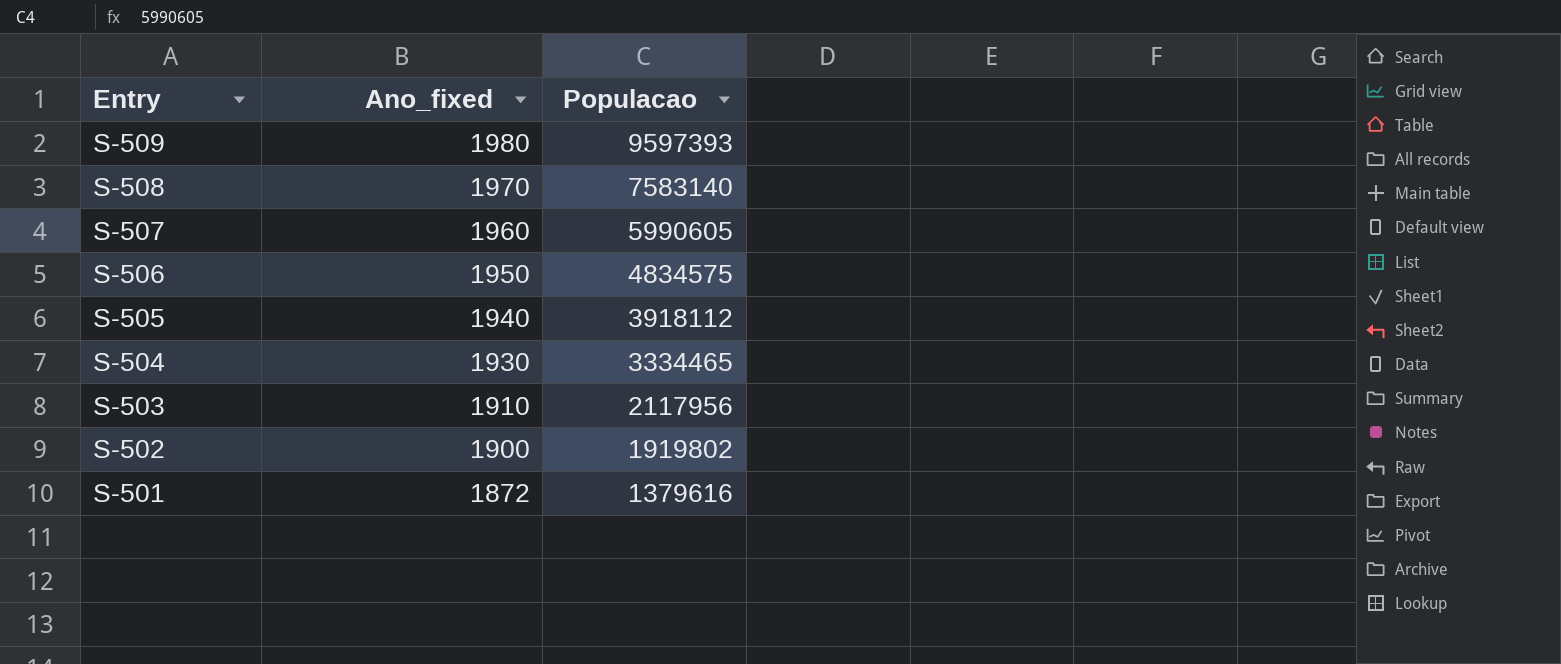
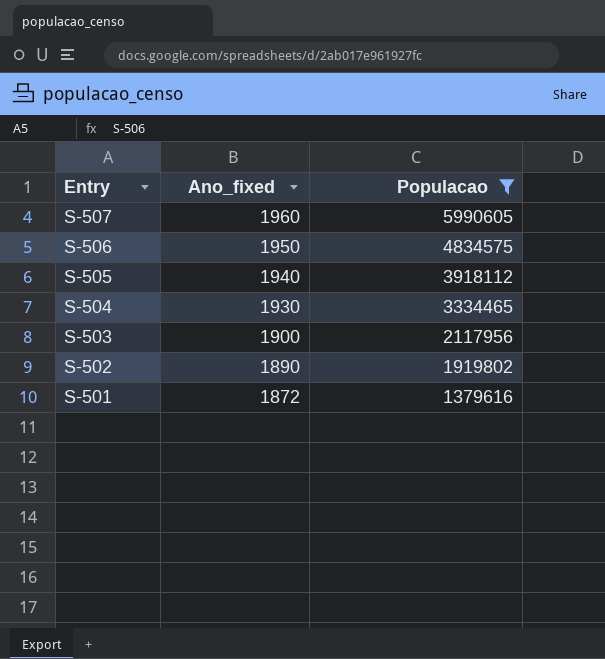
filter: none -> Populacao <= 5990605
S-503 | Ano_fixed: 1910 -> 1900
S-502 | Ano_fixed: 1900 -> 1890

